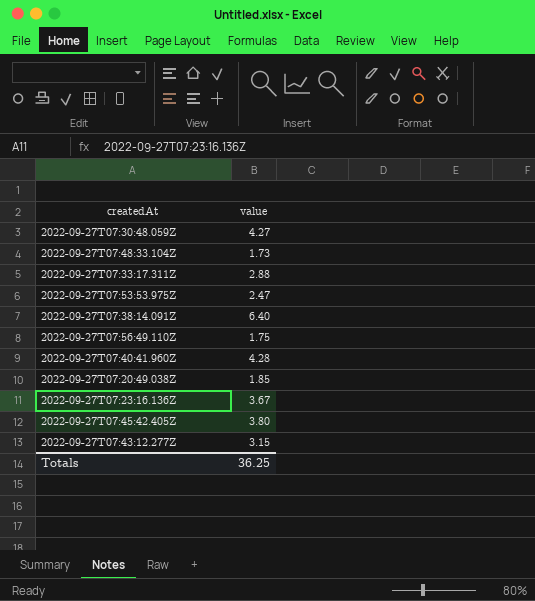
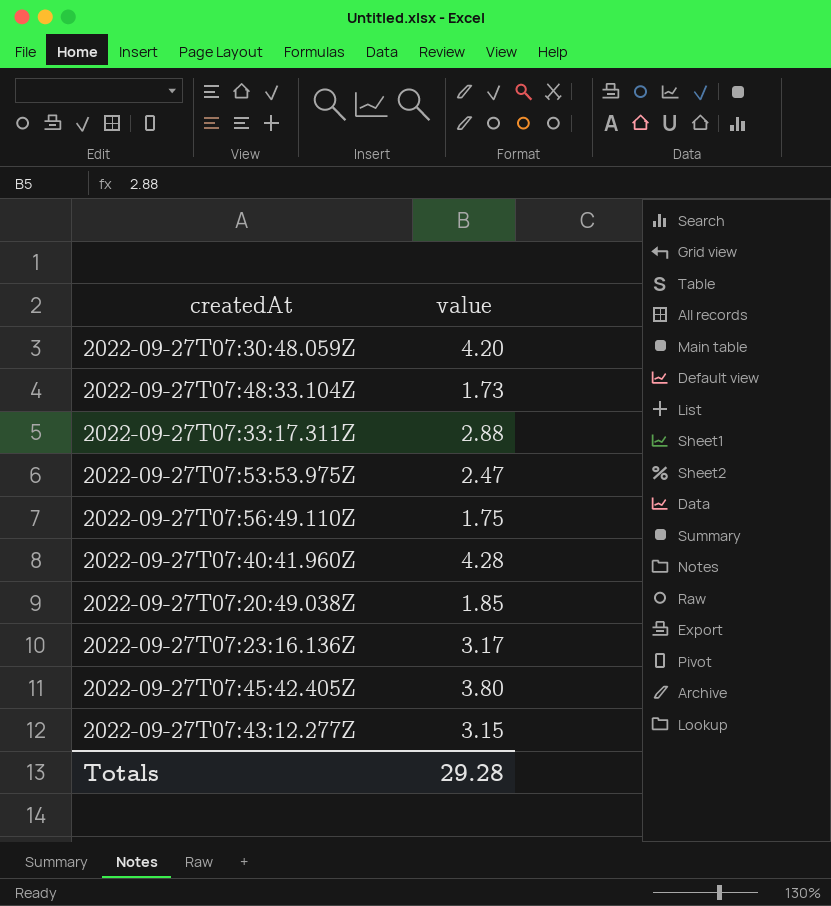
row 2022-09-27T07:38:14.091Z: 6.40 -> none
2022-09-27T07:30:48.059Z | value: 4.27 -> 4.20
2022-09-27T07:23:16.136Z | value: 3.67 -> 3.17
Totals | value: 36.25 -> 29.28

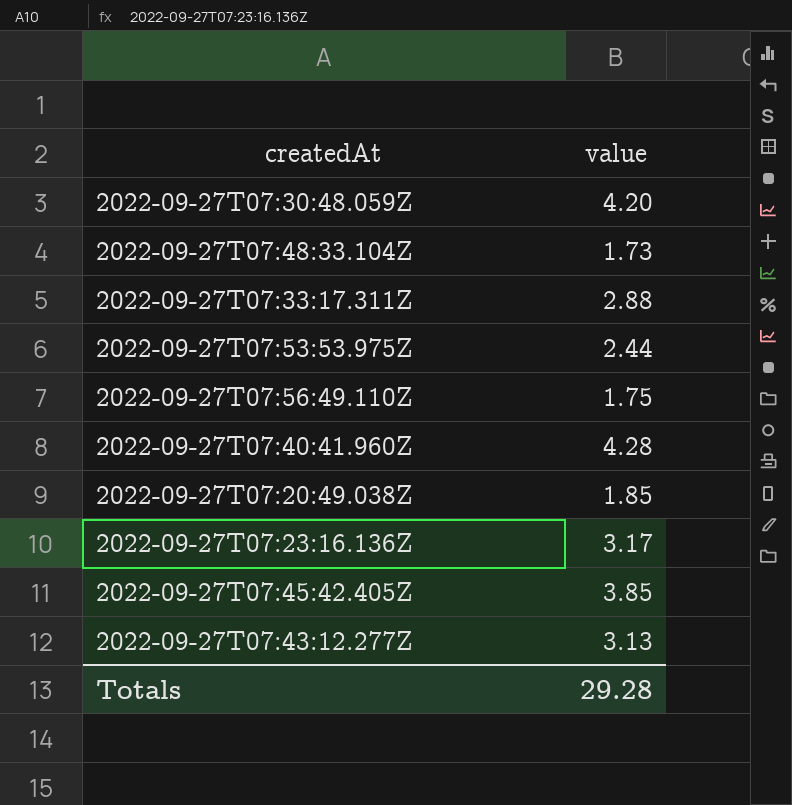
2022-09-27T07:53:53.975Z | value: 2.47 -> 2.44
2022-09-27T07:45:42.405Z | value: 3.80 -> 3.85
2022-09-27T07:43:12.277Z | value: 3.15 -> 3.13

